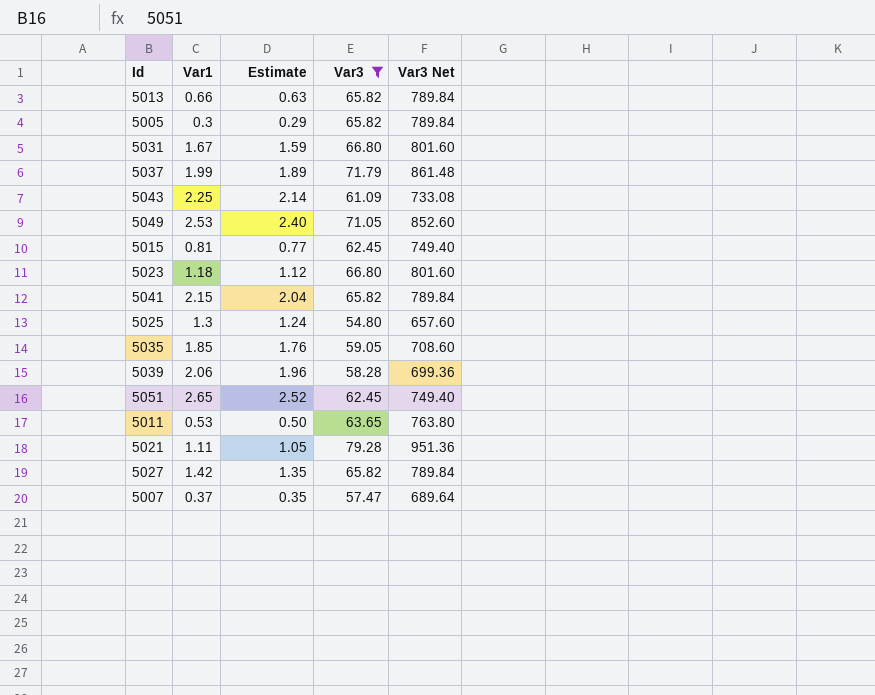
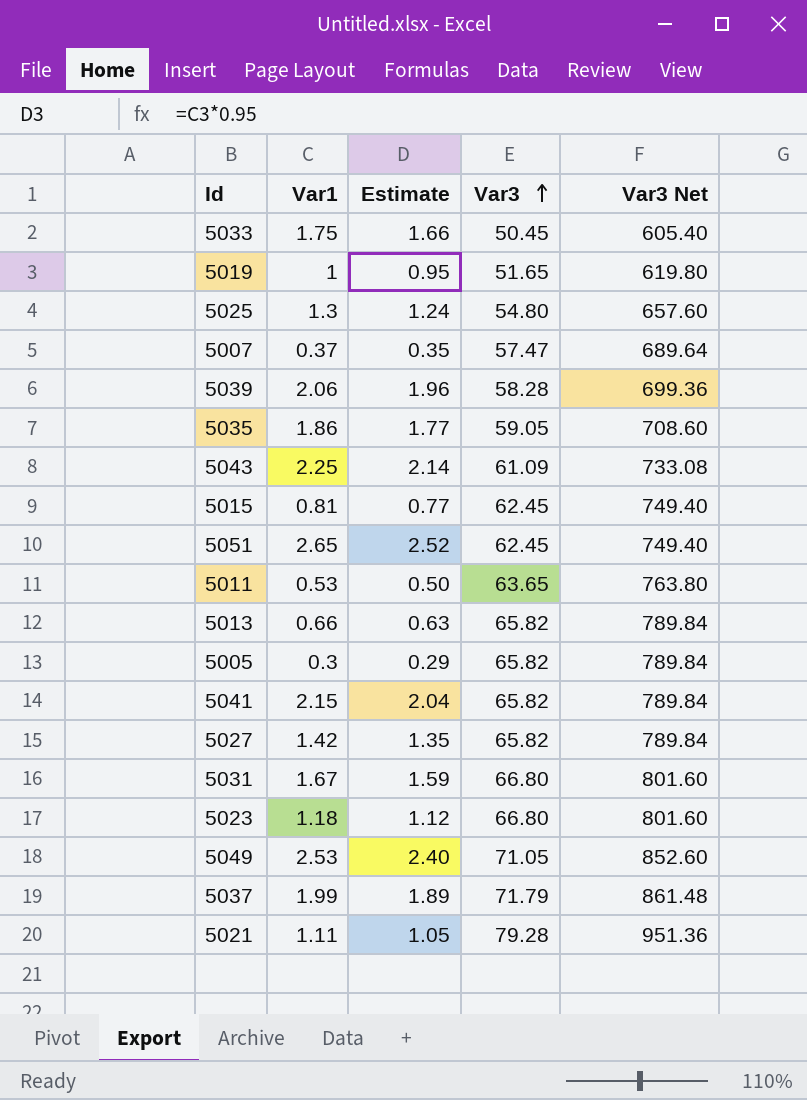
filter: Var3 >= 54.80 -> none
row order: none -> Var3 ascending
5035 | Var1: 1.85 -> 1.86
5035 | Estimate: 1.76 -> 1.77

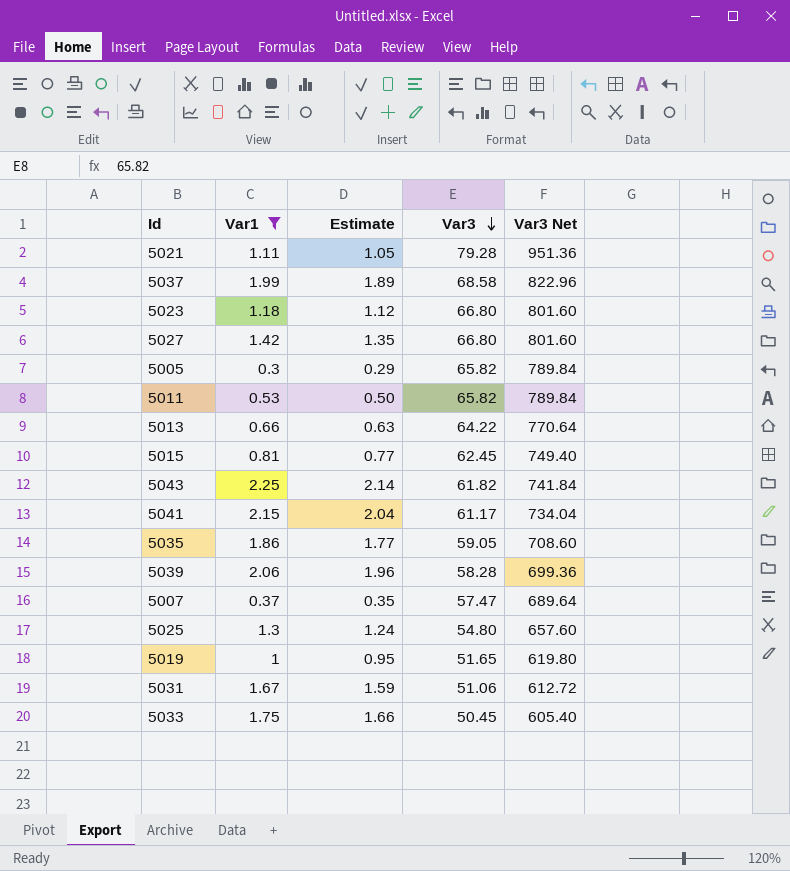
filter: none -> Var1 <= 2.25
row order: Var3 ascending -> Var3 descending
5037 | Var3: 71.79 -> 68.58
5037 | Var3 Net: 861.48 -> 822.96
5027 | Var3: 65.82 -> 66.80
5027 | Var3 Net: 789.84 -> 801.60
5011 | Var3: 63.65 -> 65.82
5011 | Var3 Net: 763.80 -> 789.84
5013 | Var3: 65.82 -> 64.22
5013 | Var3 Net: 789.84 -> 770.64
5043 | Var3: 61.09 -> 61.82
5043 | Var3 Net: 733.08 -> 741.84
5041 | Var3: 65.82 -> 61.17
5041 | Var3 Net: 789.84 -> 734.04
5031 | Var3: 66.80 -> 51.06
5031 | Var3 Net: 801.60 -> 612.72

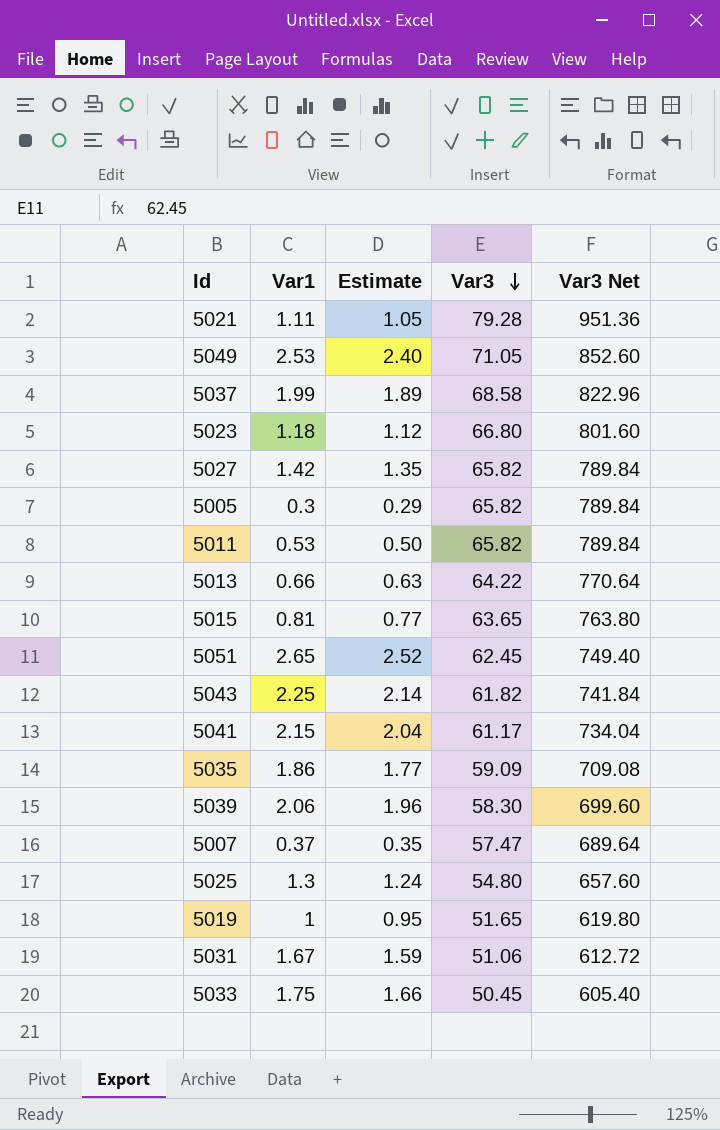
filter: Var1 <= 2.25 -> none
5027 | Var3: 66.80 -> 65.82
5027 | Var3 Net: 801.60 -> 789.84
5015 | Var3: 62.45 -> 63.65
5015 | Var3 Net: 749.40 -> 763.80
5035 | Var3: 59.05 -> 59.09
5035 | Var3 Net: 708.60 -> 709.08
5039 | Var3: 58.28 -> 58.30
5039 | Var3 Net: 699.36 -> 699.60

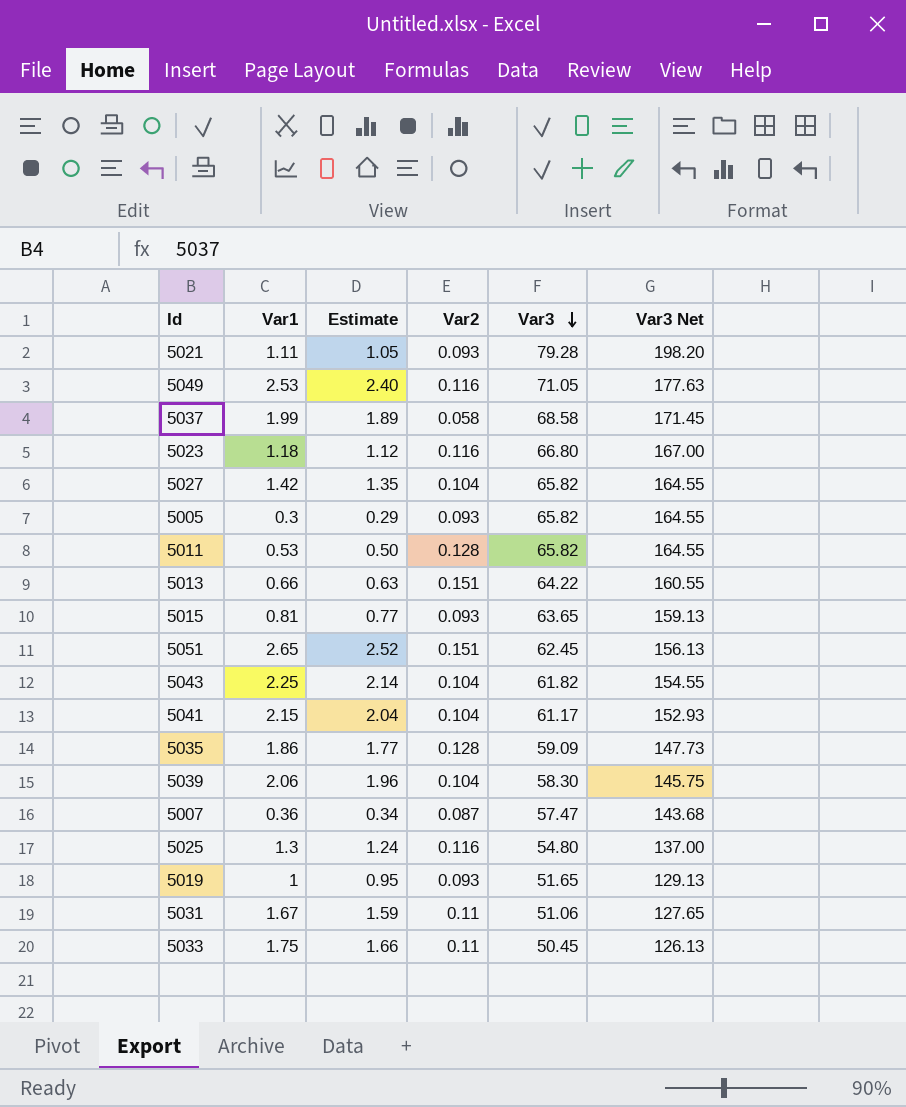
column Var2 | position: none -> 4
column Var3 Net | formula: [Var3] * 12 -> [Var3] * 2.5
5007 | Var1: 0.37 -> 0.36
5007 | Estimate: 0.35 -> 0.34

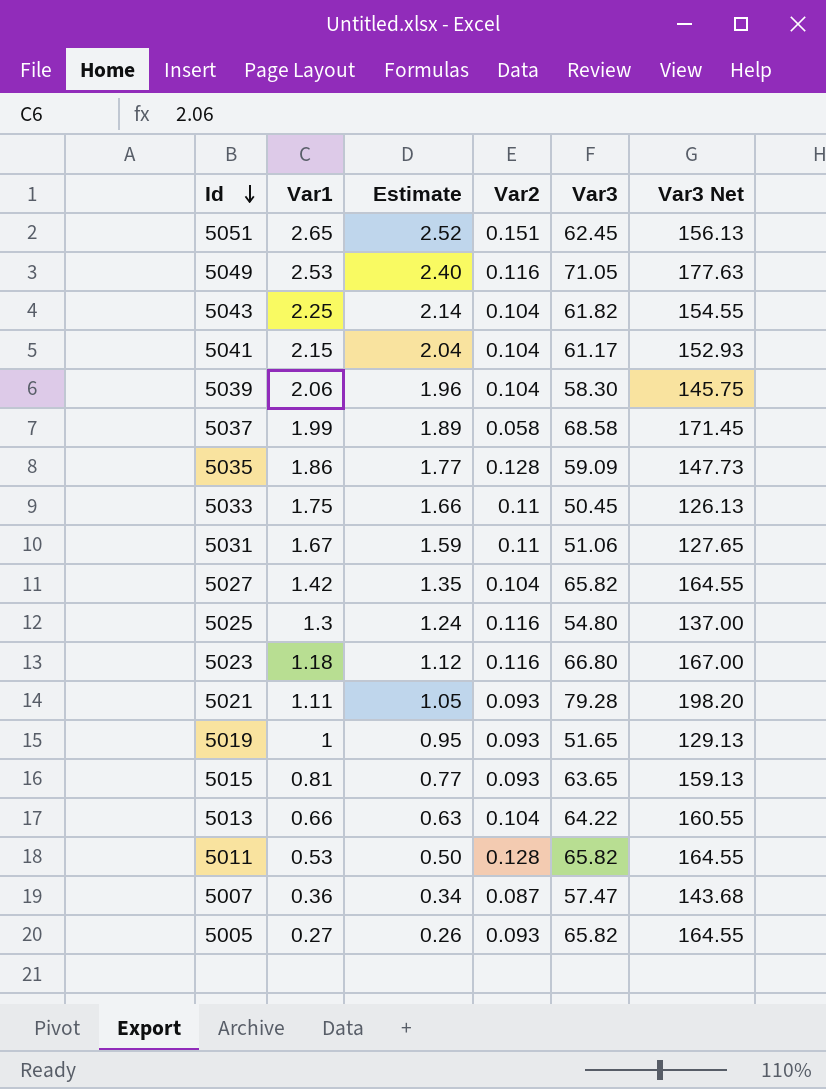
row order: Var3 descending -> Id descending
5013 | Var2: 0.151 -> 0.104
5005 | Var1: 0.3 -> 0.27
5005 | Estimate: 0.29 -> 0.26

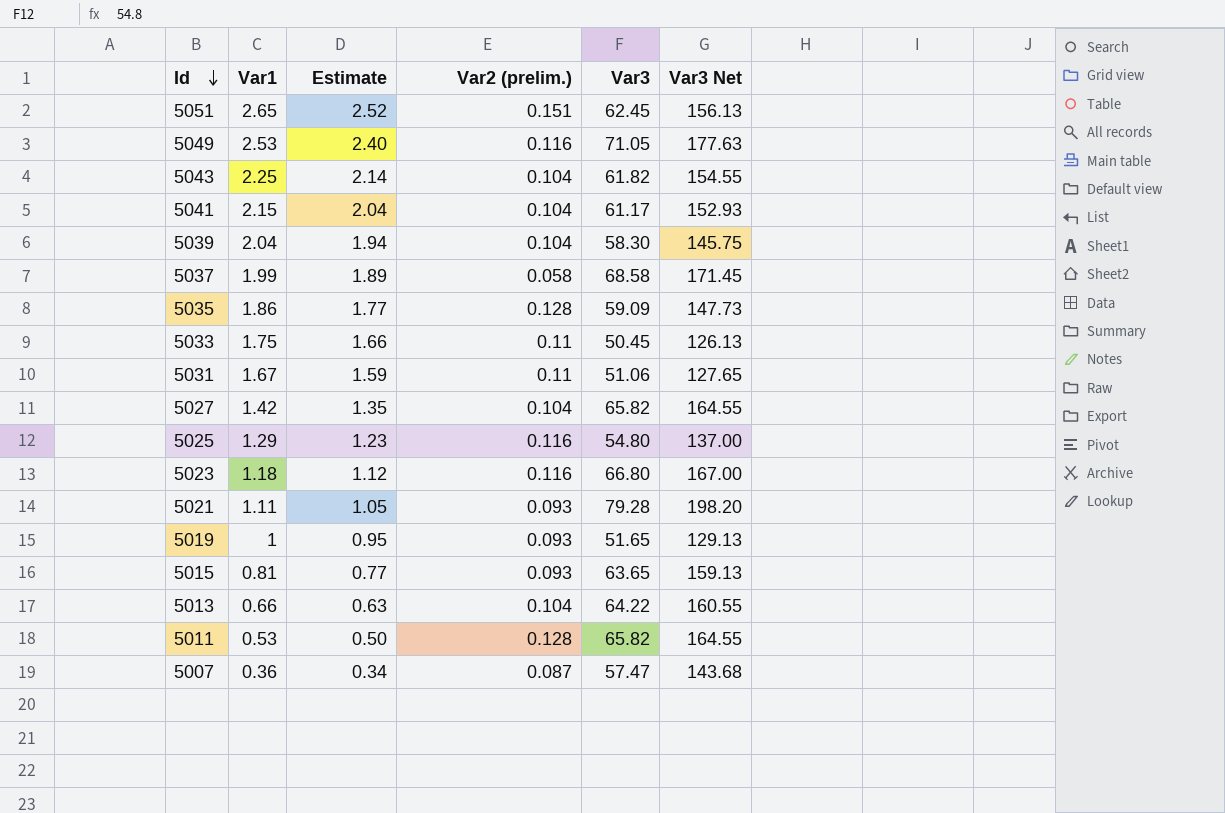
column name: Var2 -> Var2 (prelim.)
row 5005: 0.27 | 0.26 | 0.093 | 65.82 | 164.55 -> none
5039 | Var1: 2.06 -> 2.04
5039 | Estimate: 1.96 -> 1.94
5025 | Var1: 1.3 -> 1.29
5025 | Estimate: 1.24 -> 1.23

